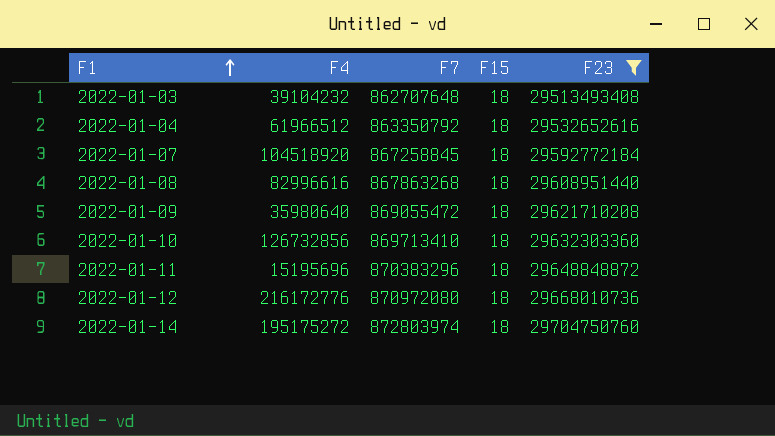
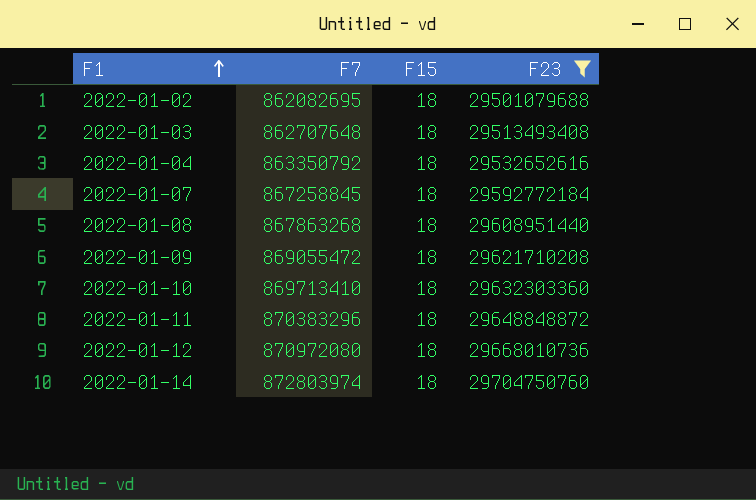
column F4 | position: 2 -> none
row 2022-01-02: none -> 862082695 | 18 | 29501079688

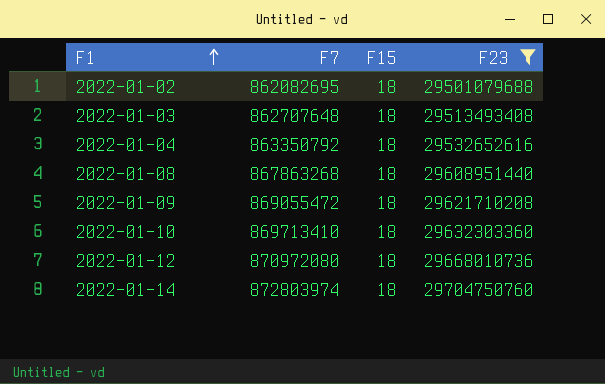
row 2022-01-07: 867258845 | 18 | 29592772184 -> none
row 2022-01-11: 870383296 | 18 | 29648848872 -> none

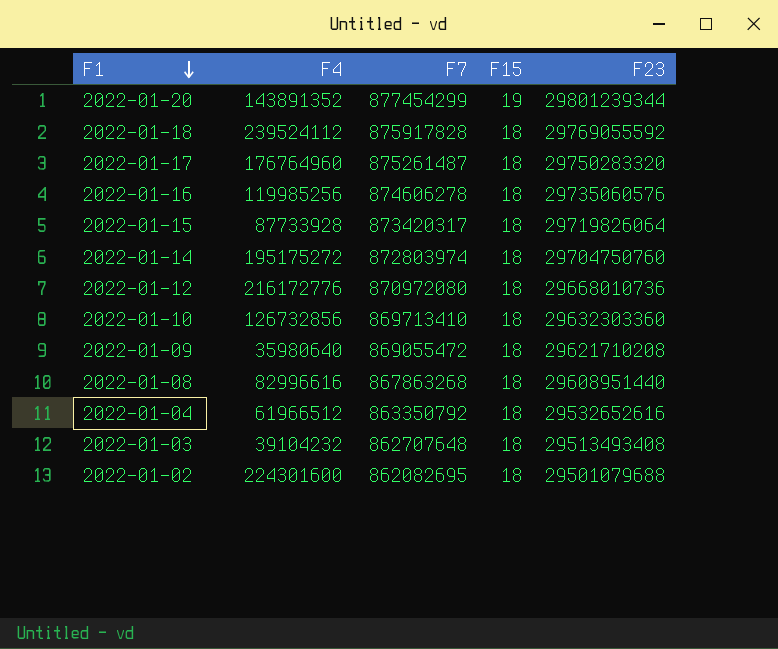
filter: F23 <= 29704750760 -> none
row order: F1 ascending -> F1 descending
column F4 | position: none -> 2

